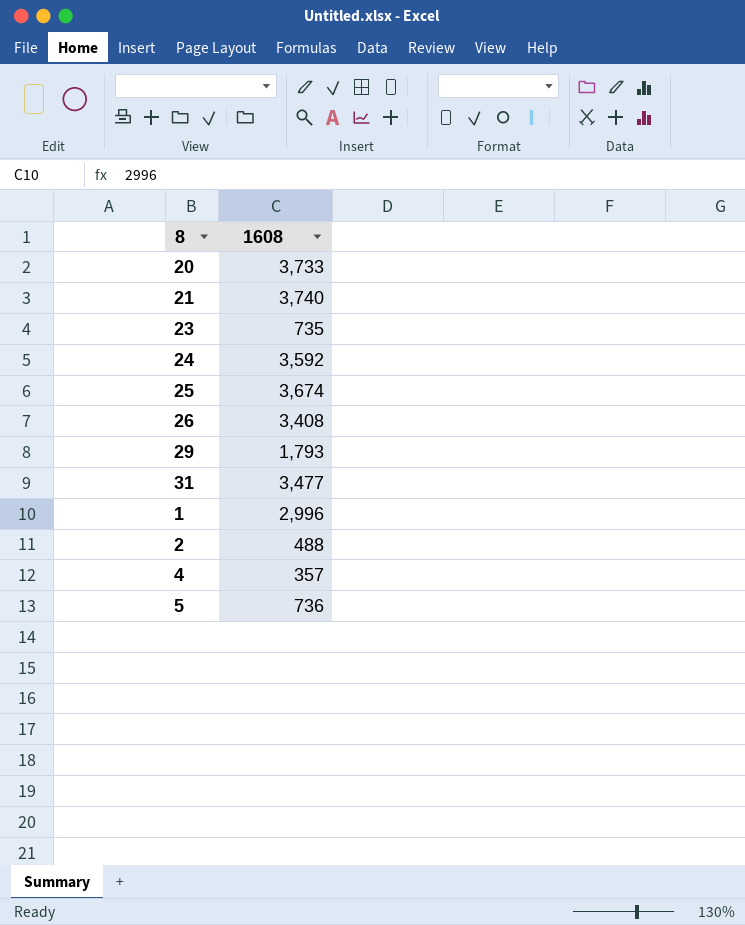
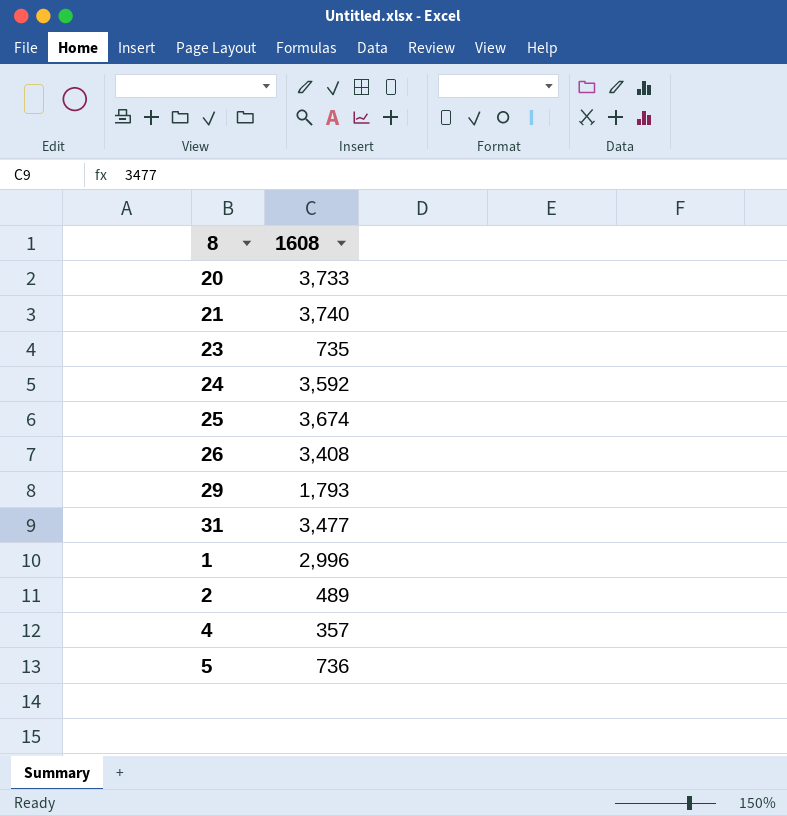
2 | 1608: 488 -> 489

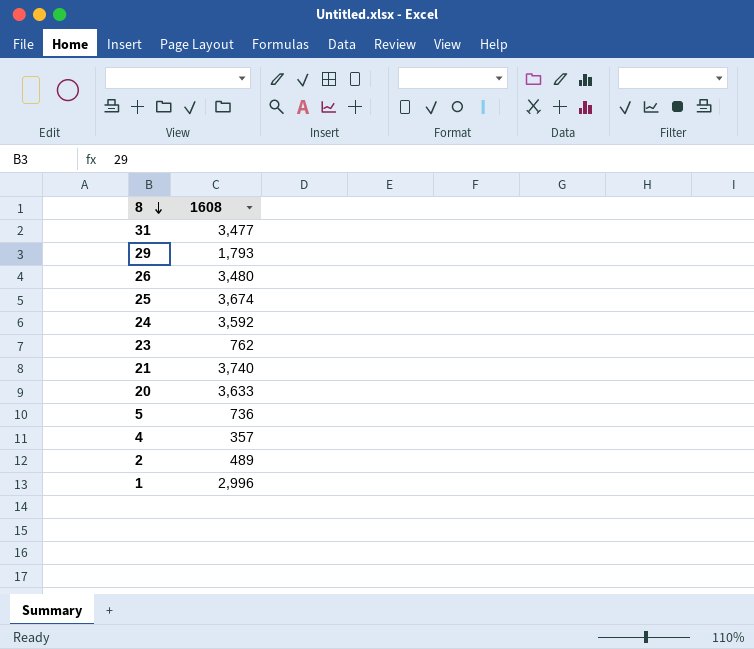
row order: none -> 8 descending
26 | 1608: 3,408 -> 3,480
23 | 1608: 735 -> 762
20 | 1608: 3,733 -> 3,633

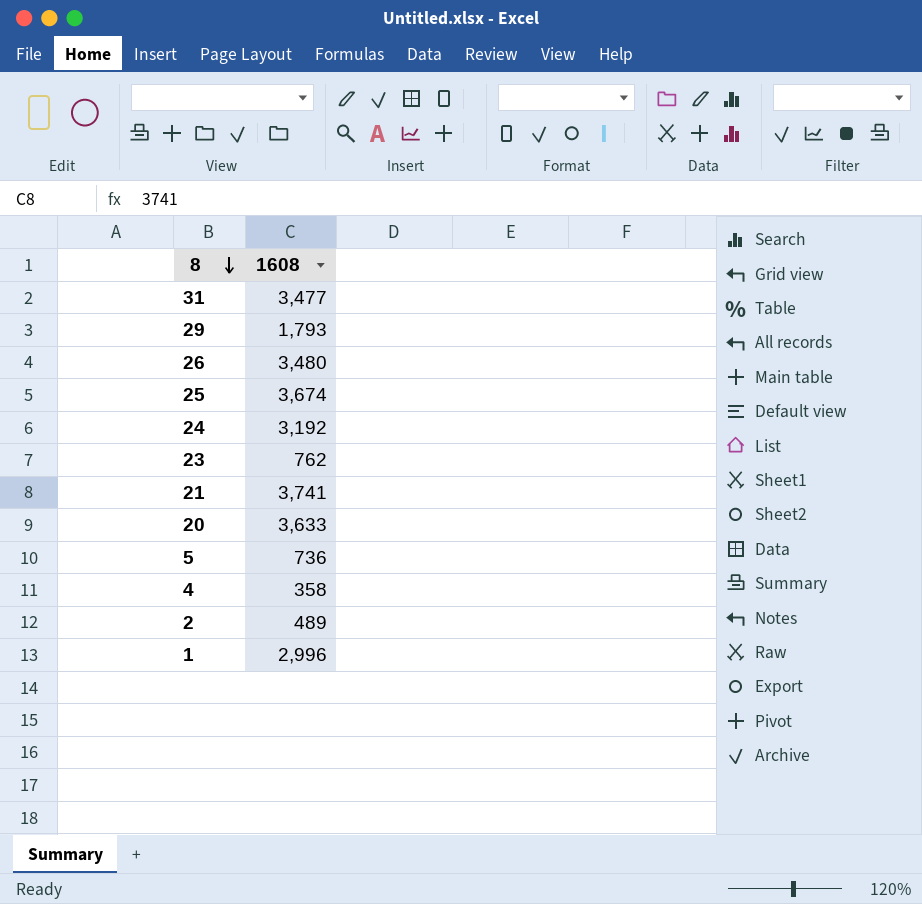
24 | 1608: 3,592 -> 3,192
21 | 1608: 3,740 -> 3,741
4 | 1608: 357 -> 358

